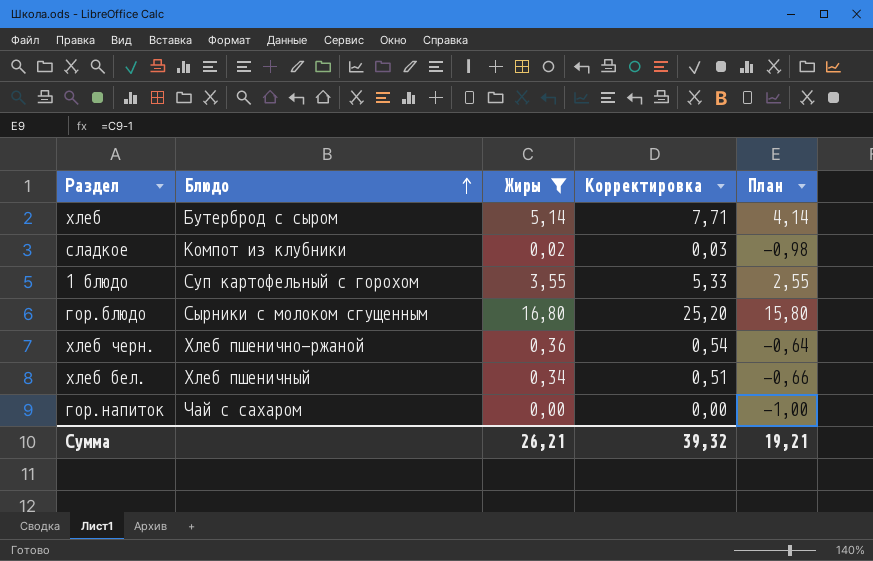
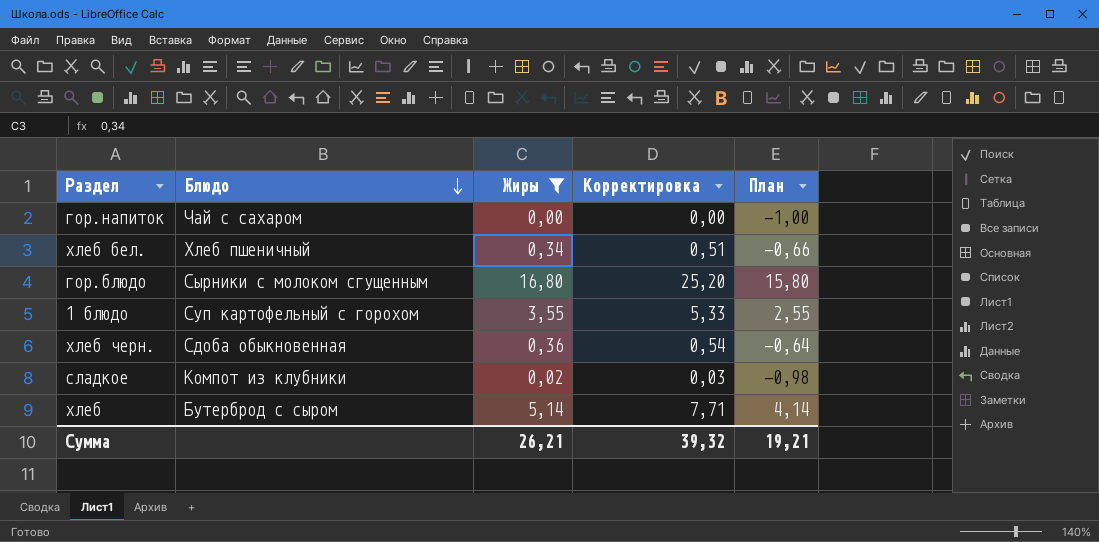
row order: Блюдо ascending -> Блюдо descending
хлеб черн. | Блюдо: Хлеб пшенично-ржаной -> Сдоба обыкновенная

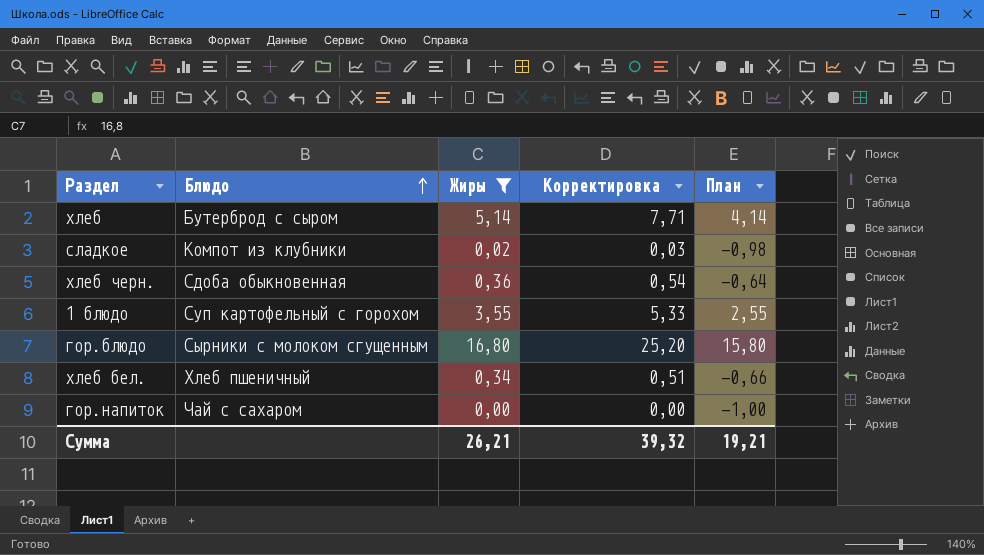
row order: Блюдо descending -> Блюдо ascending

